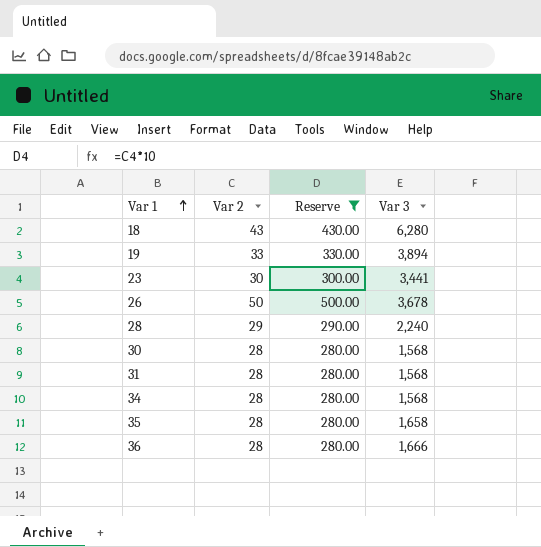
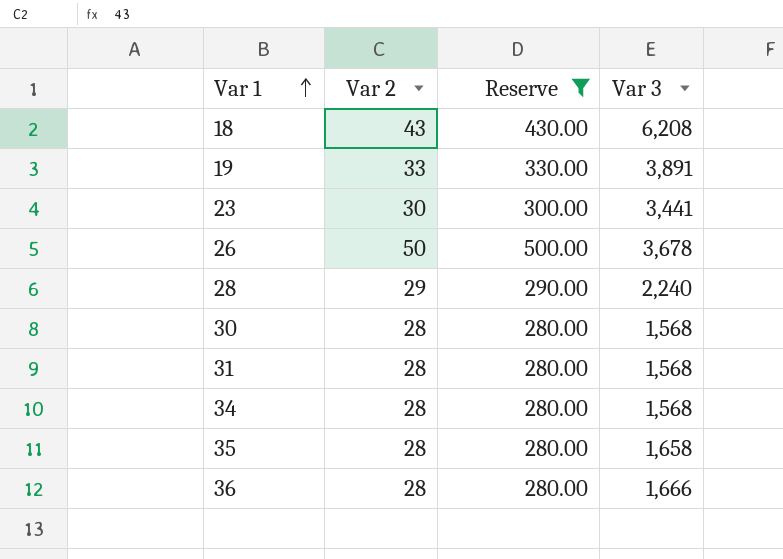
18 | Var 3: 6,280 -> 6,208
19 | Var 3: 3,894 -> 3,891

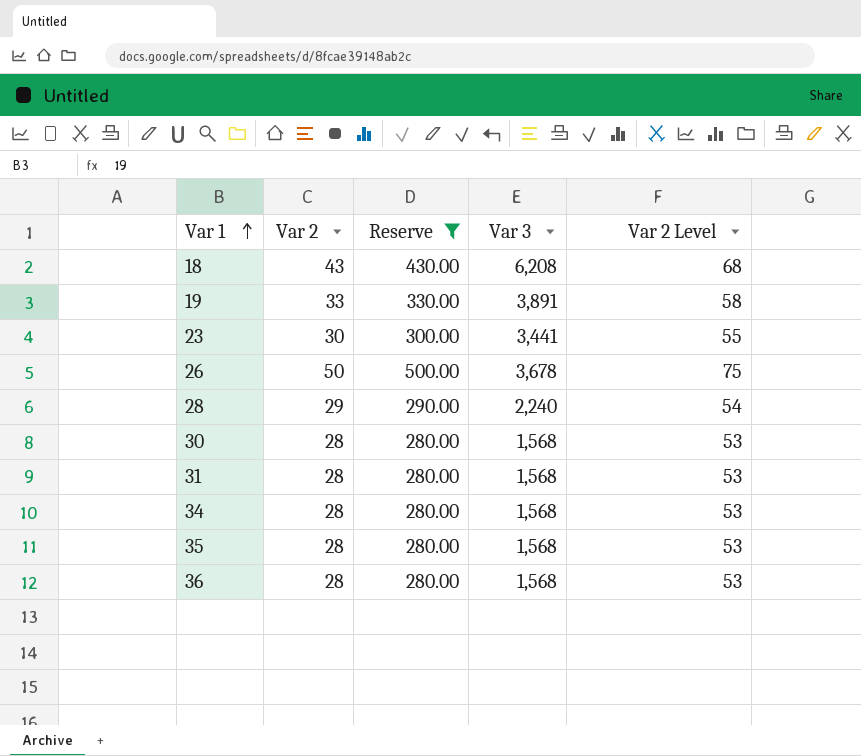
column Var 2 Level | formula: none -> [Var 2] + 25
35 | Var 3: 1,658 -> 1,568
36 | Var 3: 1,666 -> 1,568

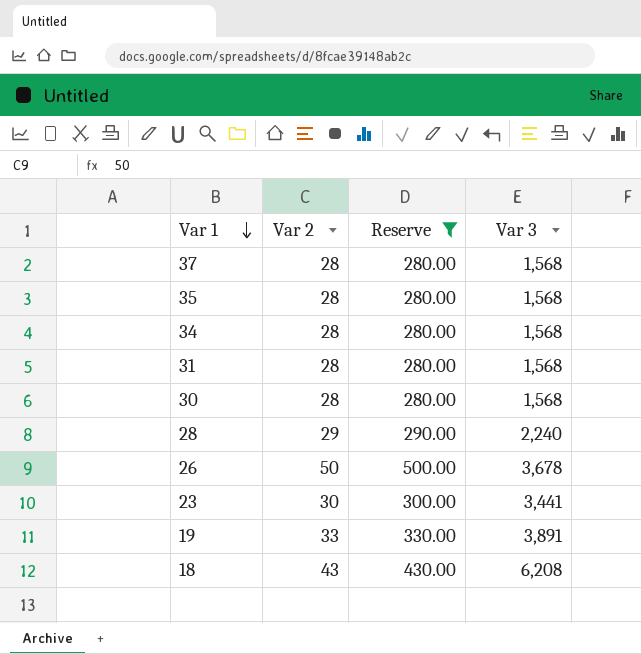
row order: Var 1 ascending -> Var 1 descending
column Var 2 Level | formula: [Var 2] + 25 -> none
row 36: 28 | 280.00 | 1,568 | 53 -> none
row 37: none -> 28 | 280.00 | 1,568

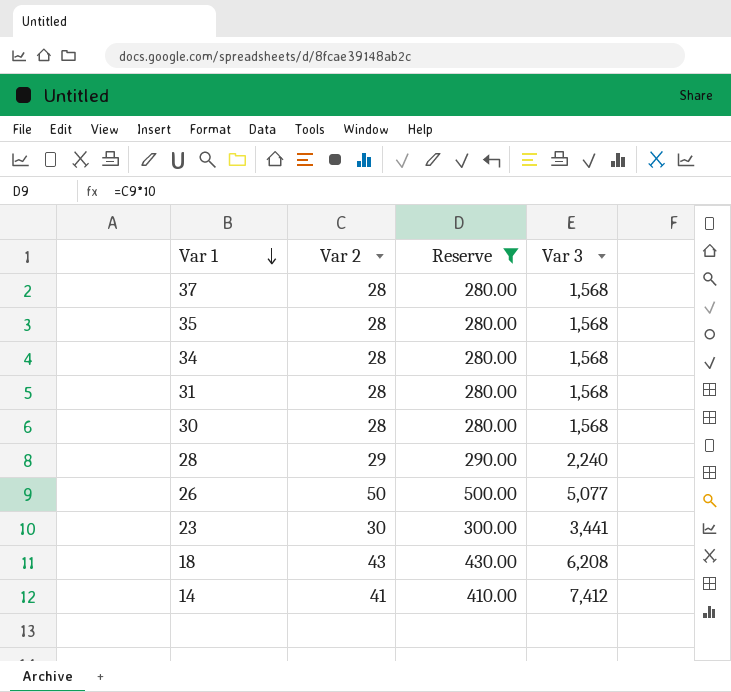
row 19: 33 | 330.00 | 3,891 -> none
26 | Var 3: 3,678 -> 5,077
row 14: none -> 41 | 410.00 | 7,412

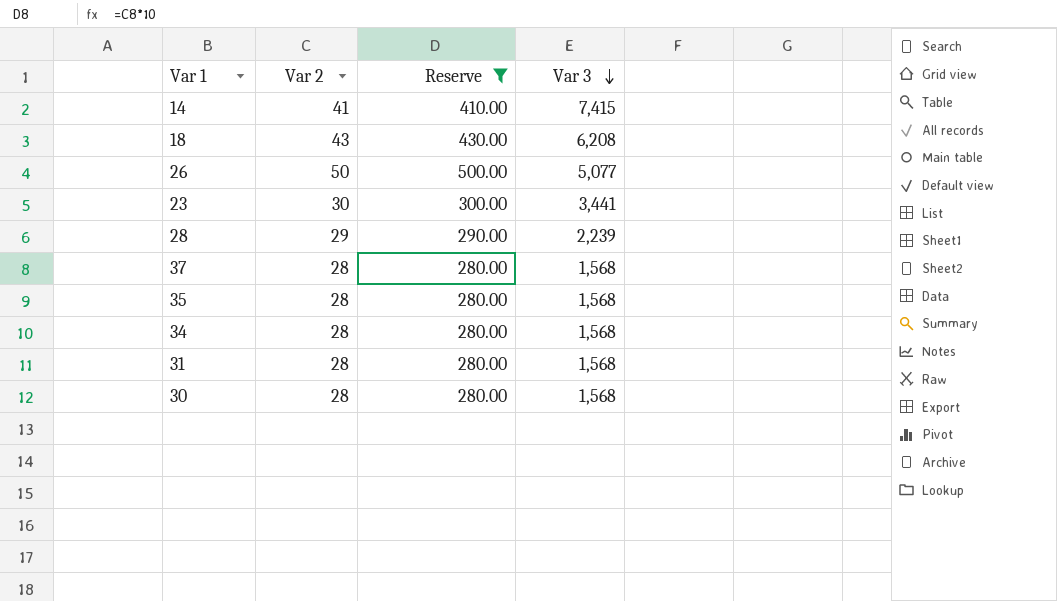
row order: Var 1 descending -> Var 3 descending
14 | Var 3: 7,412 -> 7,415
28 | Var 3: 2,240 -> 2,239

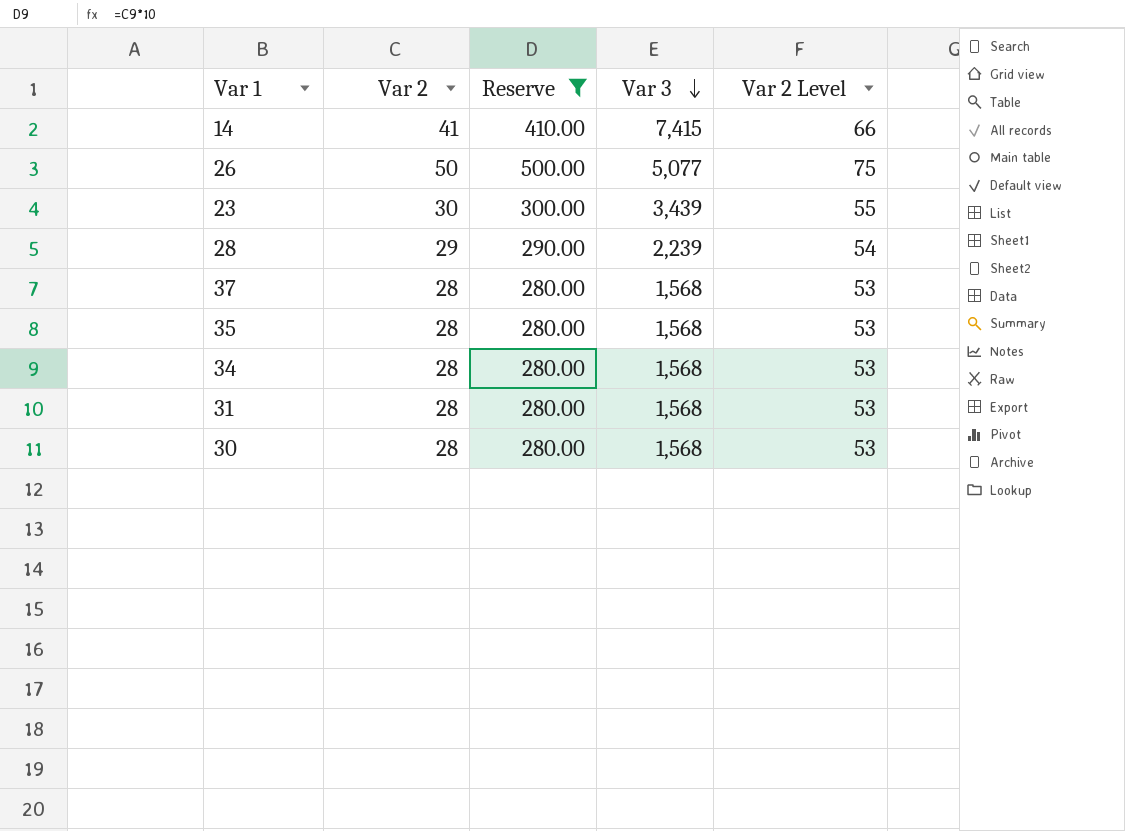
column Var 2 Level | formula: none -> [Var 2] + 25
row 18: 43 | 430.00 | 6,208 -> none
23 | Var 3: 3,441 -> 3,439

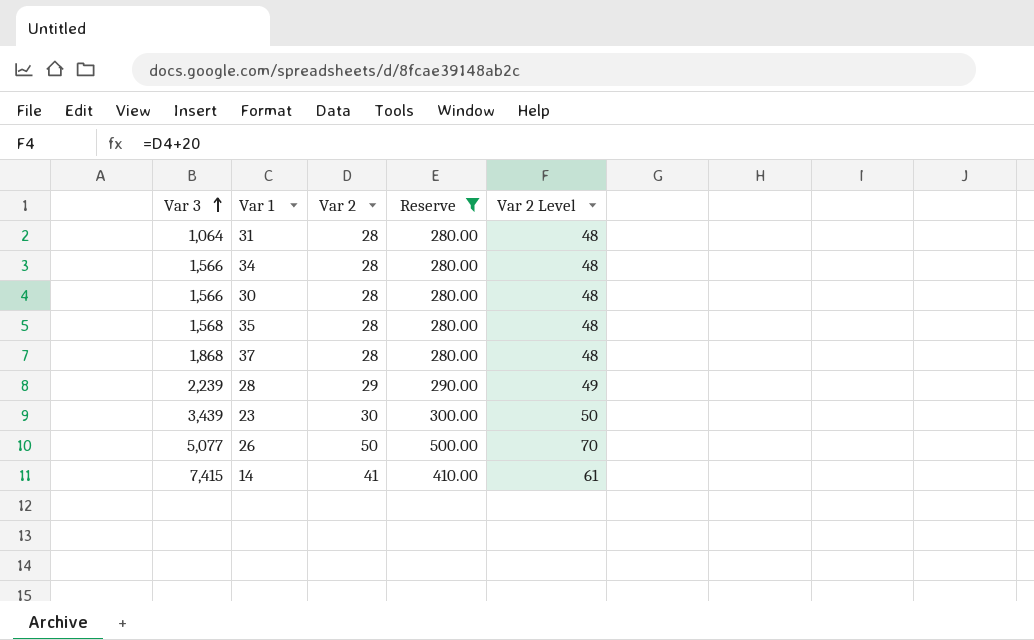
row order: Var 3 descending -> Var 3 ascending
column Var 3 | position: 4 -> 1
column Var 2 Level | formula: [Var 2] + 25 -> [Var 2] + 20
31 | Var 3: 1,568 -> 1,064
34 | Var 3: 1,568 -> 1,566
30 | Var 3: 1,568 -> 1,566
37 | Var 3: 1,568 -> 1,868

